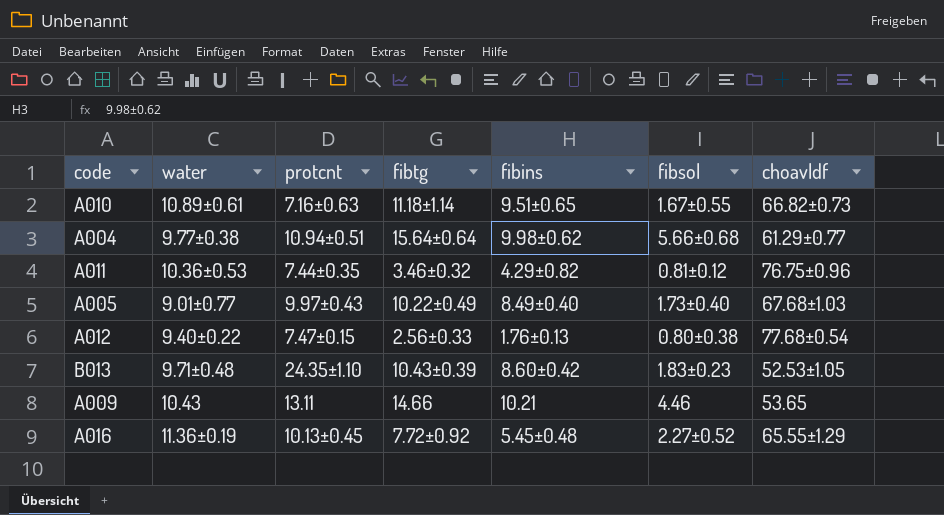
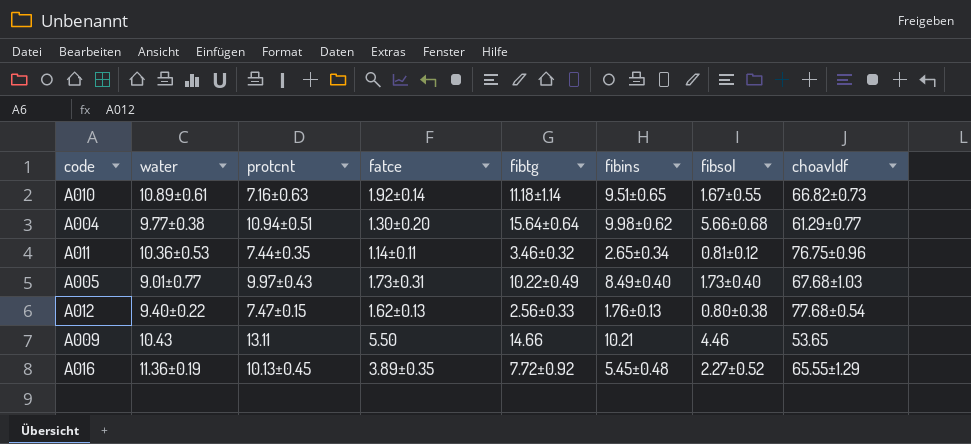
column fatce | position: none -> 4
row B013: 9.71±0.48 | 24.35±1.10 | 10.43±0.39 | 8.60±0.42 | 1.83±0.23 | 52.53±1.05 -> none
A011 | fibins: 4.29±0.82 -> 2.65±0.34

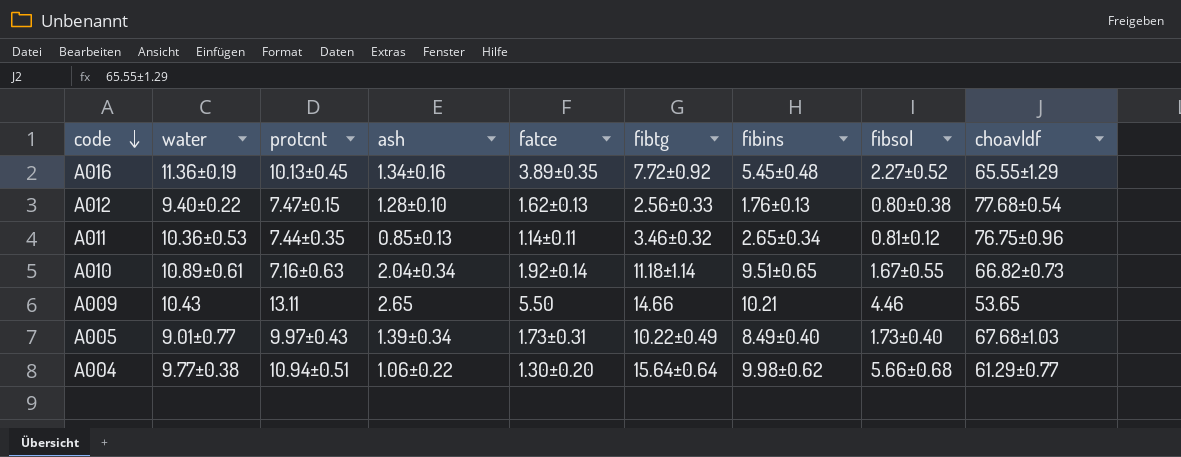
row order: none -> code descending
column ash | position: none -> 4

